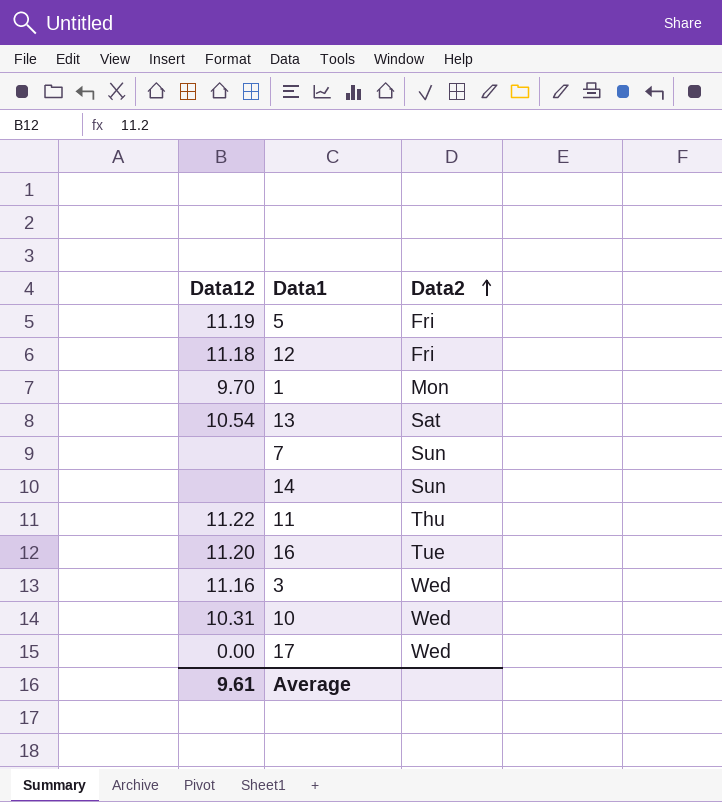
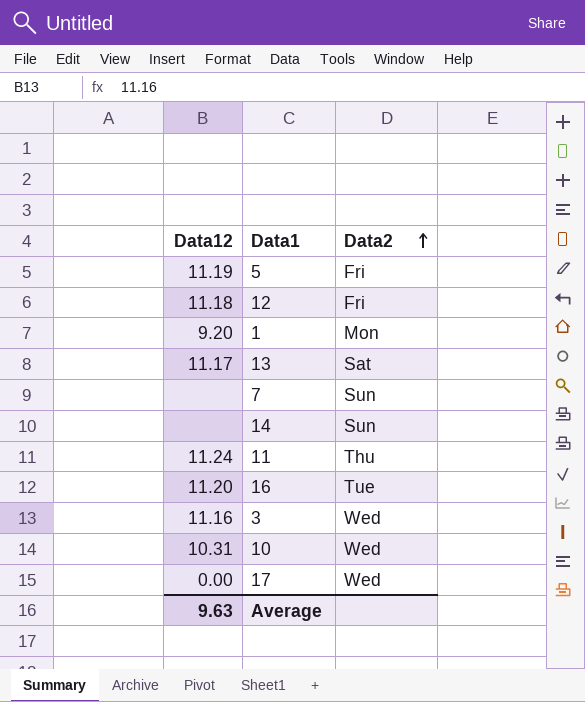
1 | Data12: 9.70 -> 9.20
13 | Data12: 10.54 -> 11.17
11 | Data12: 11.22 -> 11.24
Average | Data12: 9.61 -> 9.63

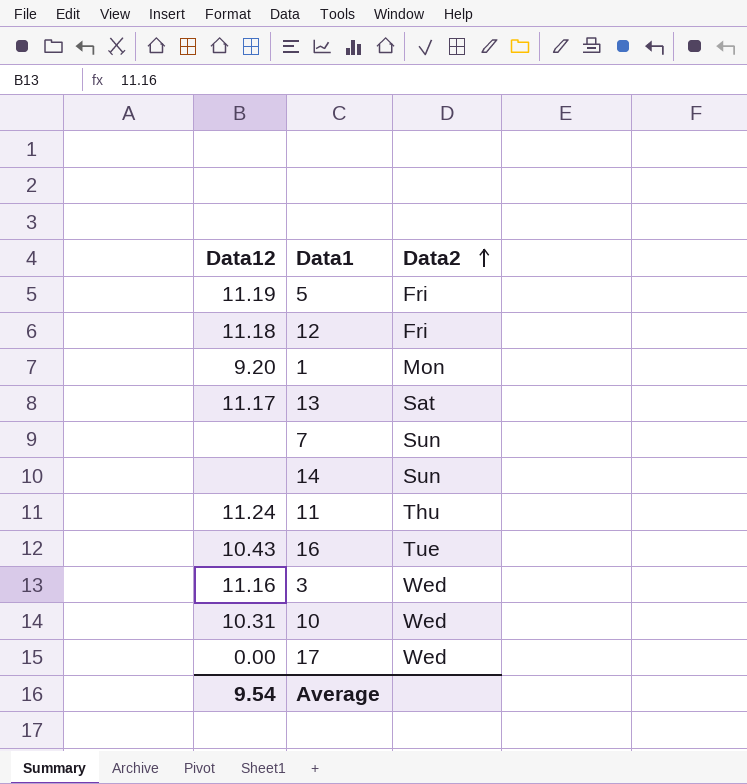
16 | Data12: 11.20 -> 10.43
Average | Data12: 9.63 -> 9.54

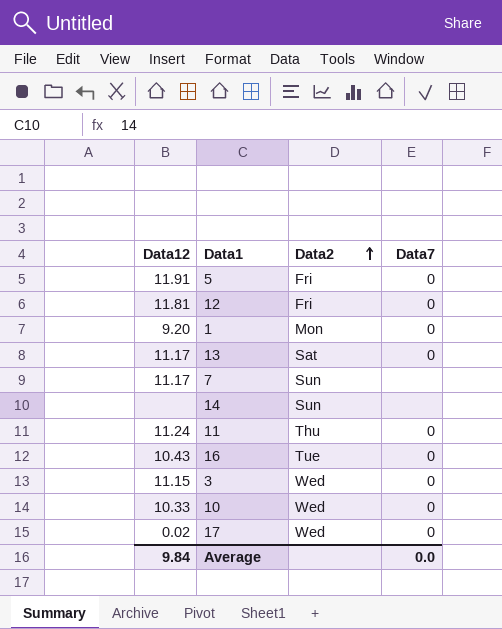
column Data7 | position: none -> 4
5 | Data12: 11.19 -> 11.91
12 | Data12: 11.18 -> 11.81
7 | Data12: none -> 11.17
3 | Data12: 11.16 -> 11.15
10 | Data12: 10.31 -> 10.33
17 | Data12: 0.00 -> 0.02
Average | Data12: 9.54 -> 9.84

